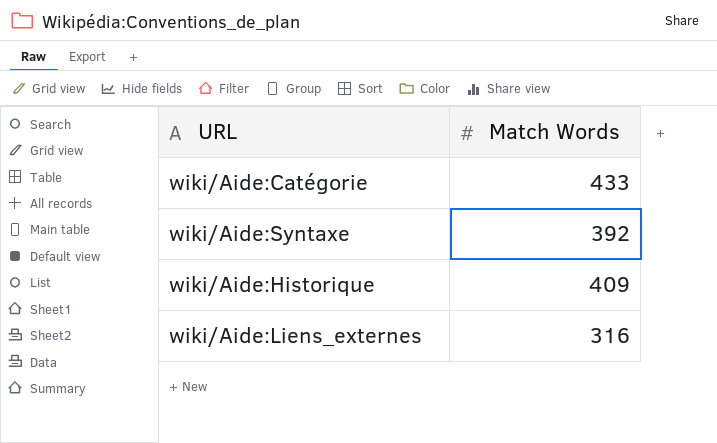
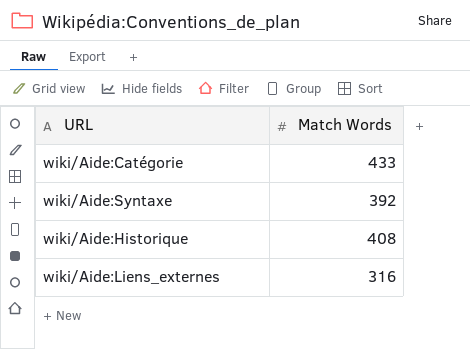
wiki/Aide:Historique | Match Words: 409 -> 408

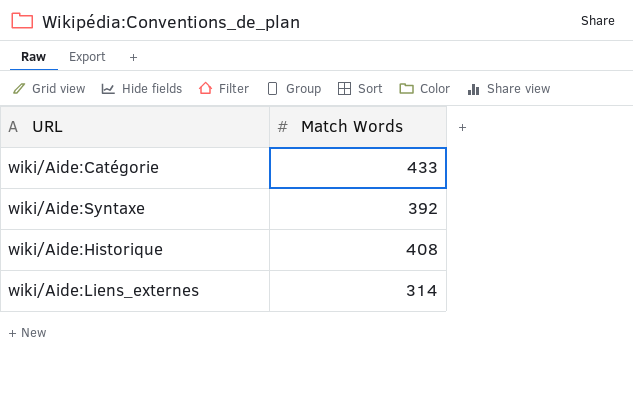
wiki/Aide:Liens_externes | Match Words: 316 -> 314

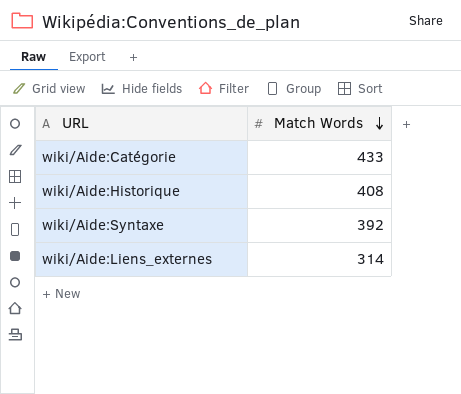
row order: none -> Match Words descending

